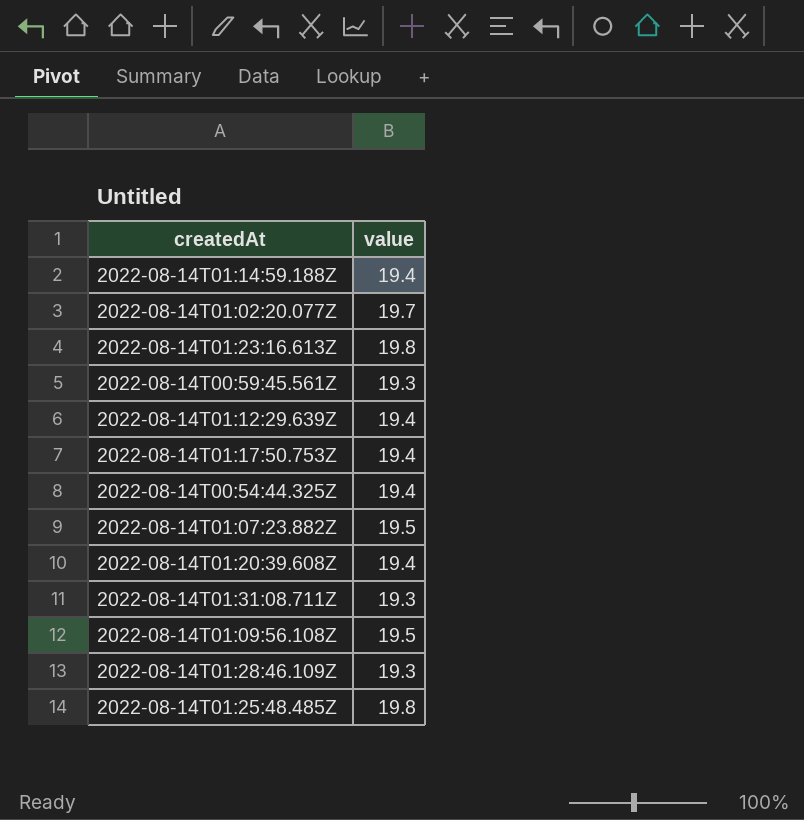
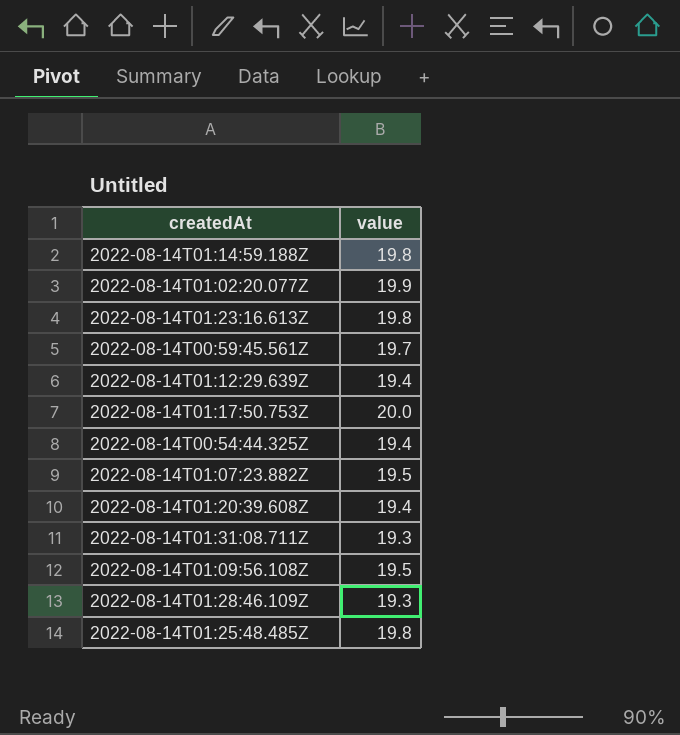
2022-08-14T01:14:59.188Z | value: 19.4 -> 19.8
2022-08-14T01:02:20.077Z | value: 19.7 -> 19.9
2022-08-14T00:59:45.561Z | value: 19.3 -> 19.7
2022-08-14T01:17:50.753Z | value: 19.4 -> 20.0

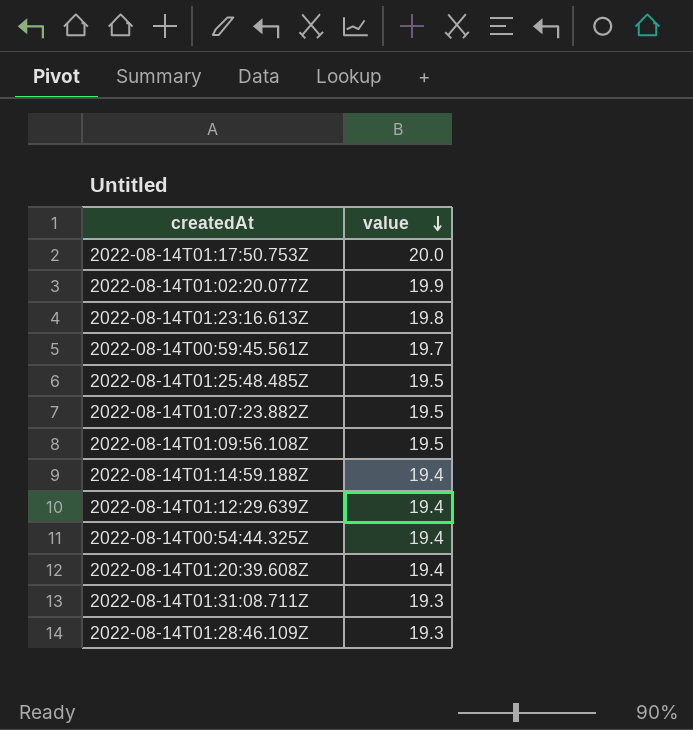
row order: none -> value descending
2022-08-14T01:25:48.485Z | value: 19.8 -> 19.5
2022-08-14T01:14:59.188Z | value: 19.8 -> 19.4

